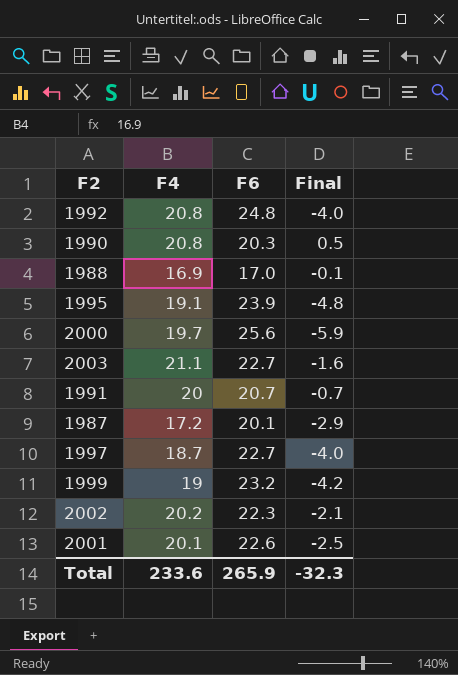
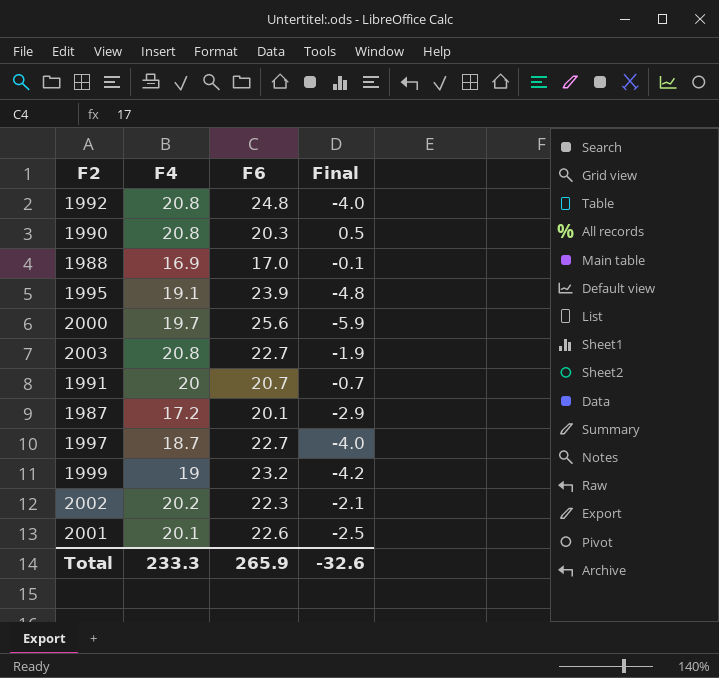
2003 | F4: 21.1 -> 20.8
2003 | Final: -1.6 -> -1.9
Total | F4: 233.6 -> 233.3
Total | Final: -32.3 -> -32.6

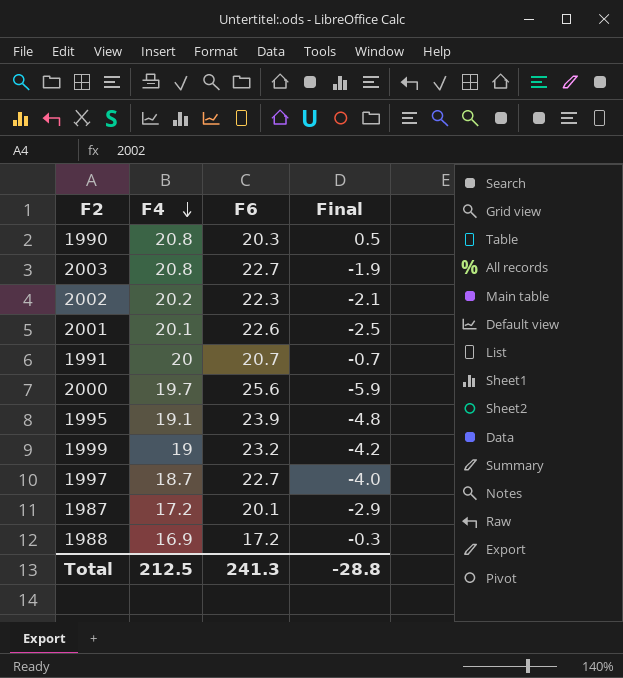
row order: none -> F4 descending
row 1992: 20.8 | 24.8 | -4.0 -> none
1988 | F6: 17.0 -> 17.2
1988 | Final: -0.1 -> -0.3
Total | F4: 233.3 -> 212.5
Total | F6: 265.9 -> 241.3
Total | Final: -32.6 -> -28.8

